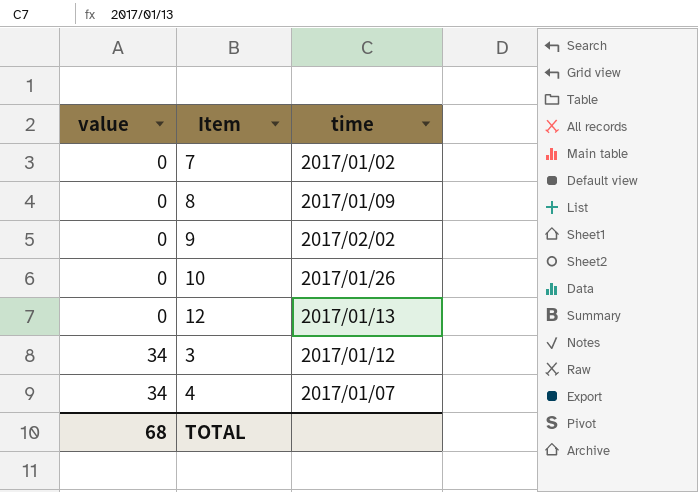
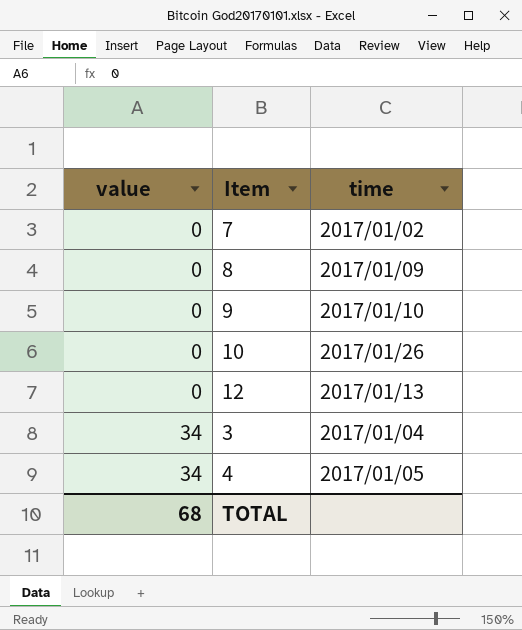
9 | time: 2017/02/02 -> 2017/01/10
3 | time: 2017/01/12 -> 2017/01/04
4 | time: 2017/01/07 -> 2017/01/05

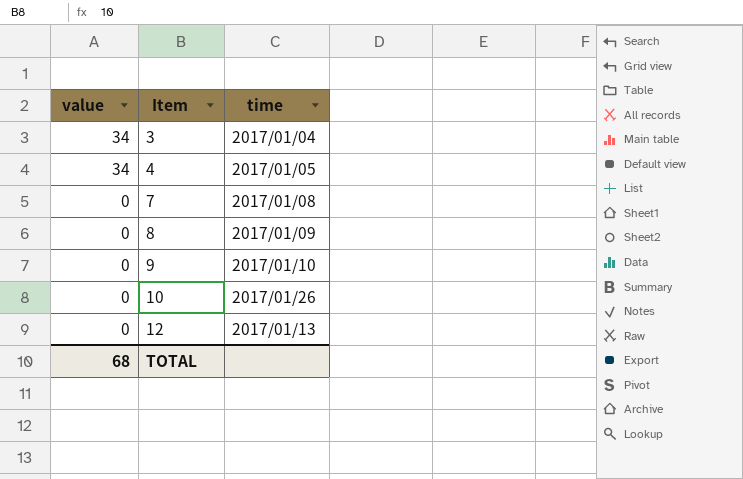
row order: value ascending -> value descending
7 | time: 2017/01/02 -> 2017/01/08

